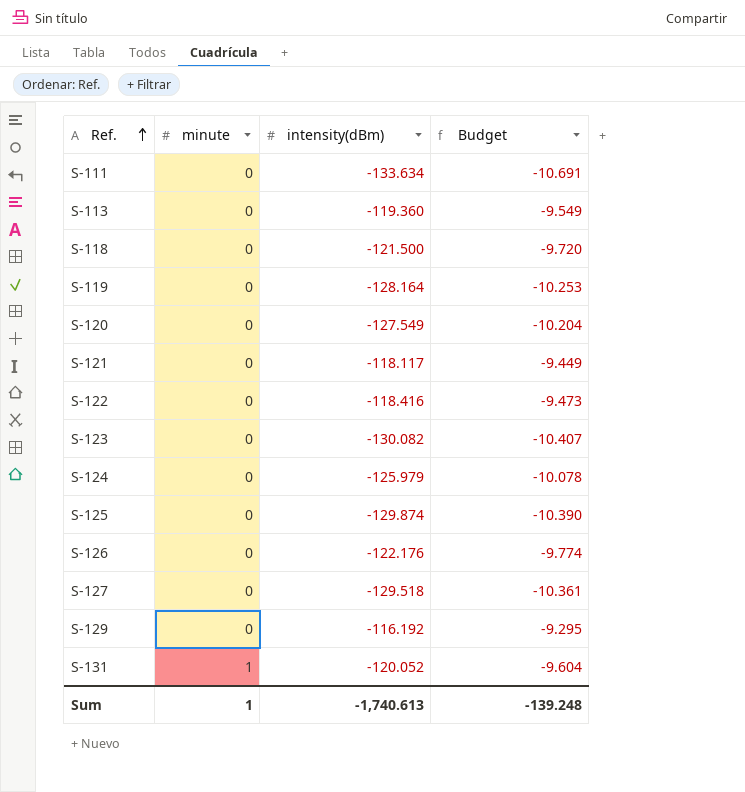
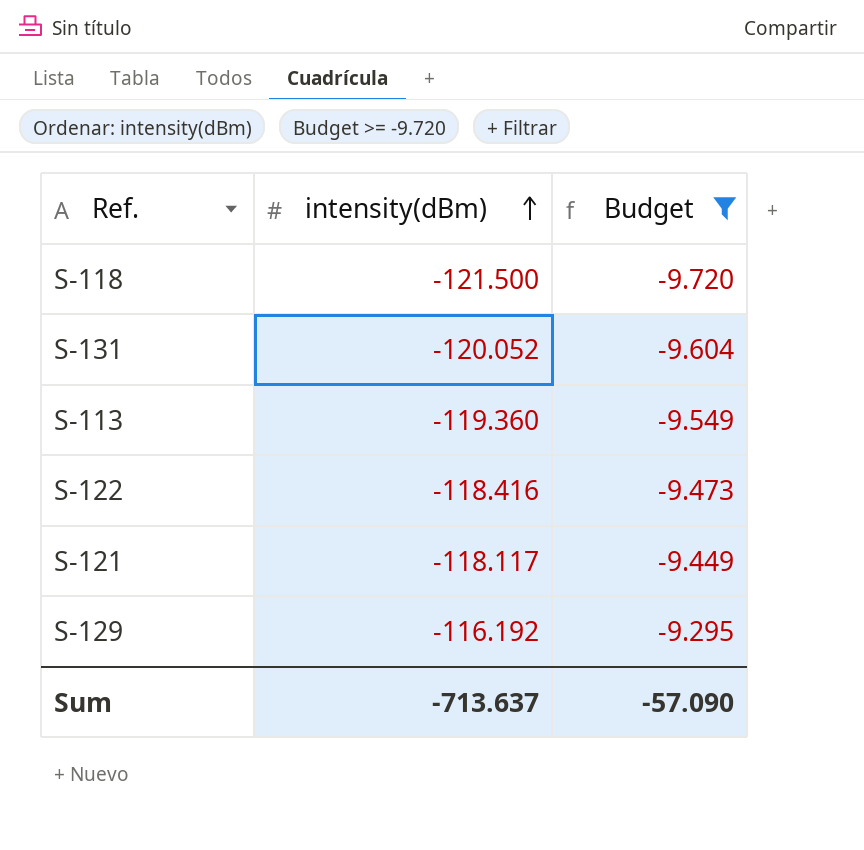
filter: none -> Budget >= -9.720
row order: Ref. ascending -> intensity(dBm) ascending
column minute | position: 2 -> none
Sum | intensity(dBm): -1,740.613 -> -713.637
Sum | Budget: -139.248 -> -57.090

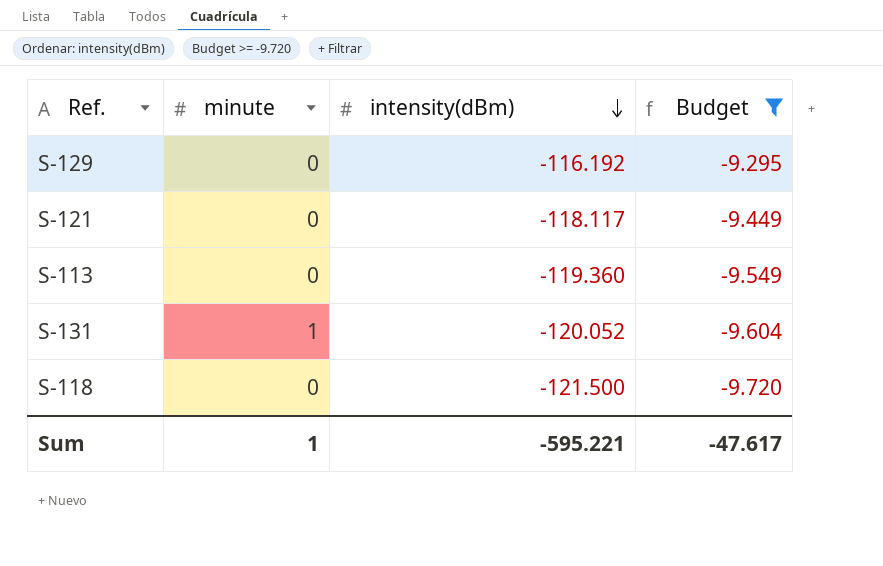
row order: intensity(dBm) ascending -> intensity(dBm) descending
column minute | position: none -> 2
row S-122: -118.416 | -9.473 -> none
Sum | intensity(dBm): -713.637 -> -595.221
Sum | Budget: -57.090 -> -47.617

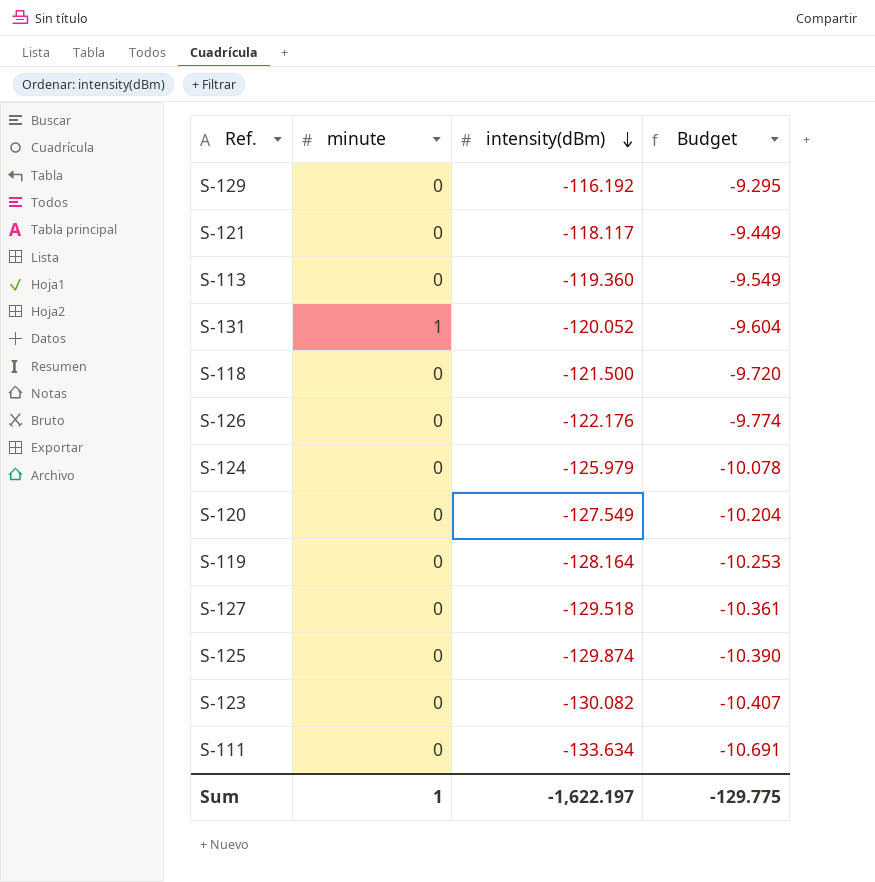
filter: Budget >= -9.720 -> none
Sum | intensity(dBm): -595.221 -> -1,622.197
Sum | Budget: -47.617 -> -129.775

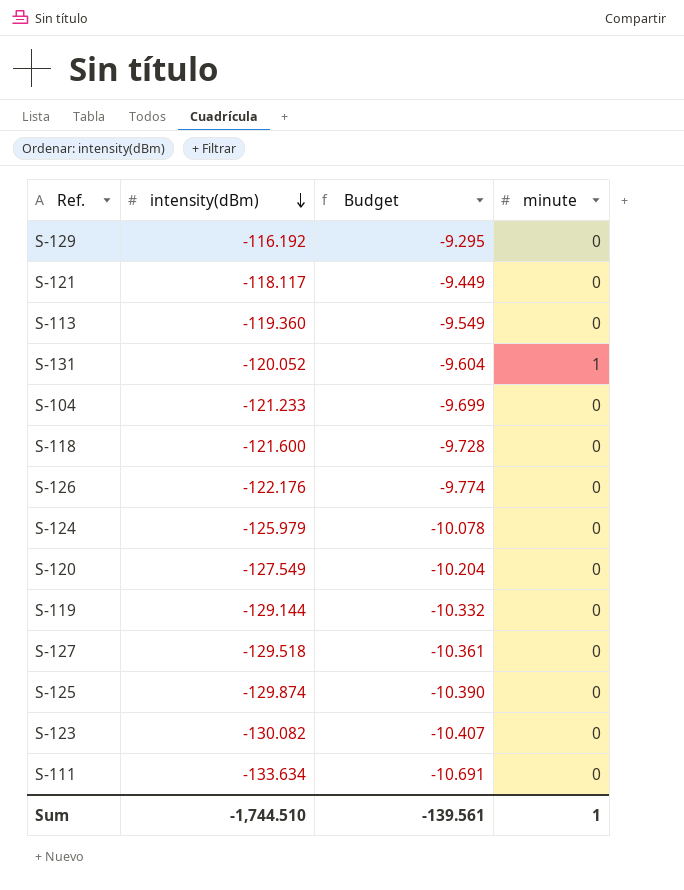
column minute | position: 2 -> 4
row S-104: none -> -121.233 | -9.699 | 0
S-118 | intensity(dBm): -121.500 -> -121.600
S-118 | Budget: -9.720 -> -9.728
S-119 | intensity(dBm): -128.164 -> -129.144
S-119 | Budget: -10.253 -> -10.332
Sum | intensity(dBm): -1,622.197 -> -1,744.510
Sum | Budget: -129.775 -> -139.561

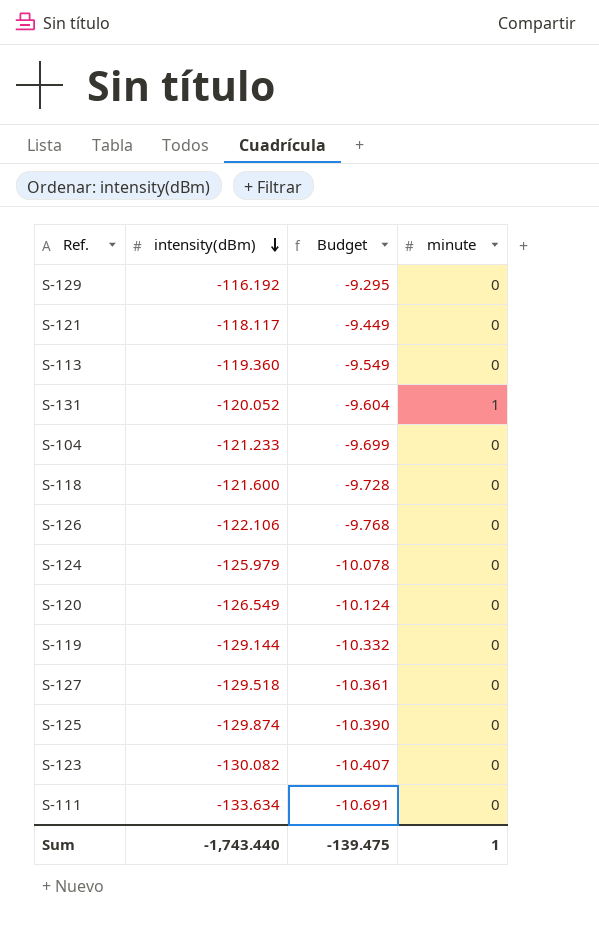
S-126 | intensity(dBm): -122.176 -> -122.106
S-126 | Budget: -9.774 -> -9.768
S-120 | intensity(dBm): -127.549 -> -126.549
S-120 | Budget: -10.204 -> -10.124
Sum | intensity(dBm): -1,744.510 -> -1,743.440
Sum | Budget: -139.561 -> -139.475

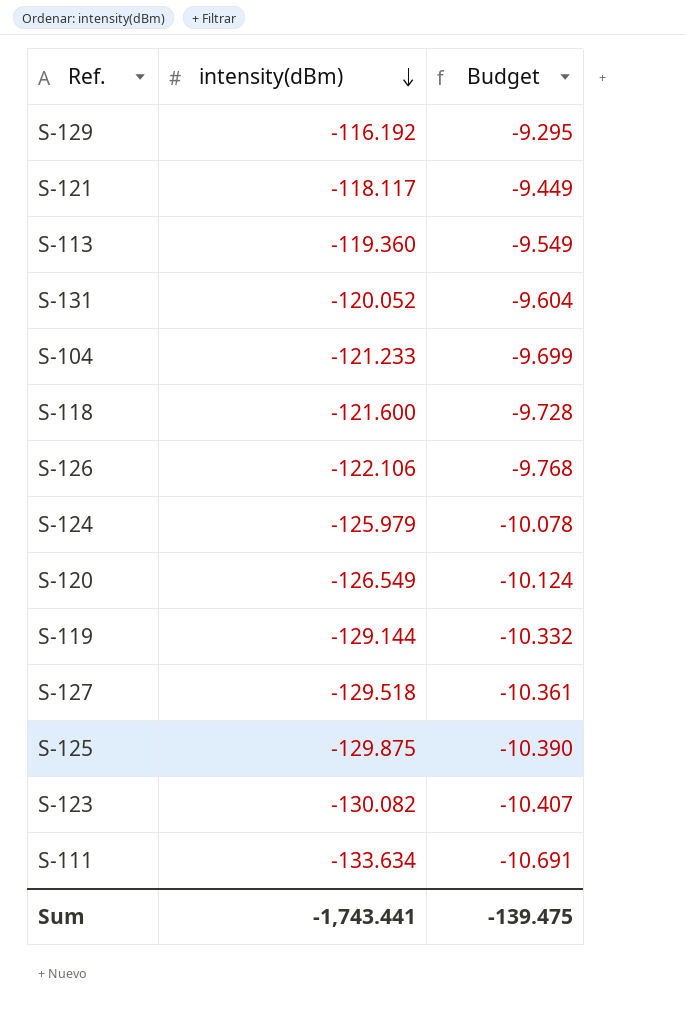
column minute | position: 4 -> none
S-125 | intensity(dBm): -129.874 -> -129.875
Sum | intensity(dBm): -1,743.440 -> -1,743.441

